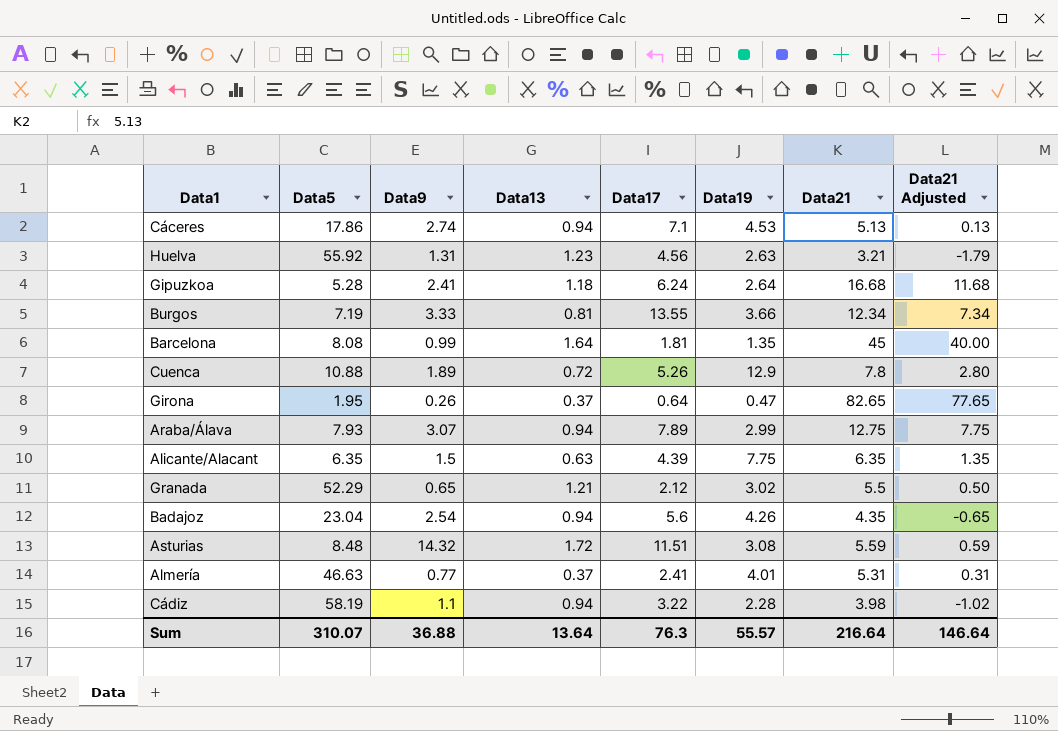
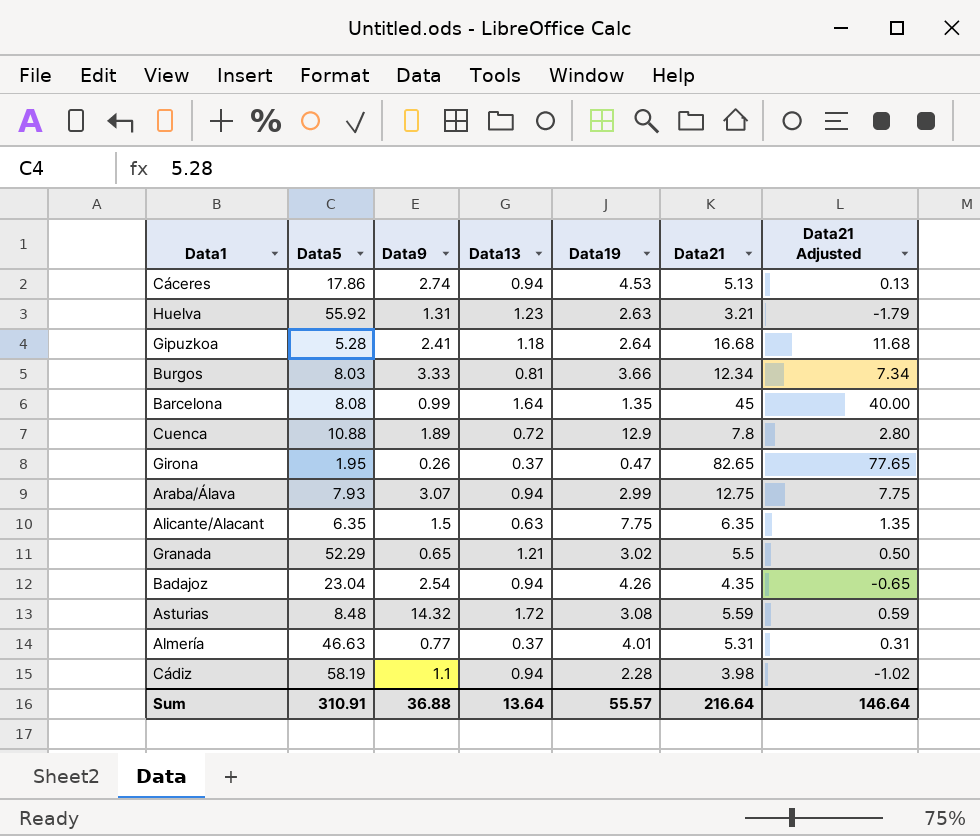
column Data17 | position: 5 -> none
Burgos | Data5: 7.19 -> 8.03
Sum | Data5: 310.07 -> 310.91

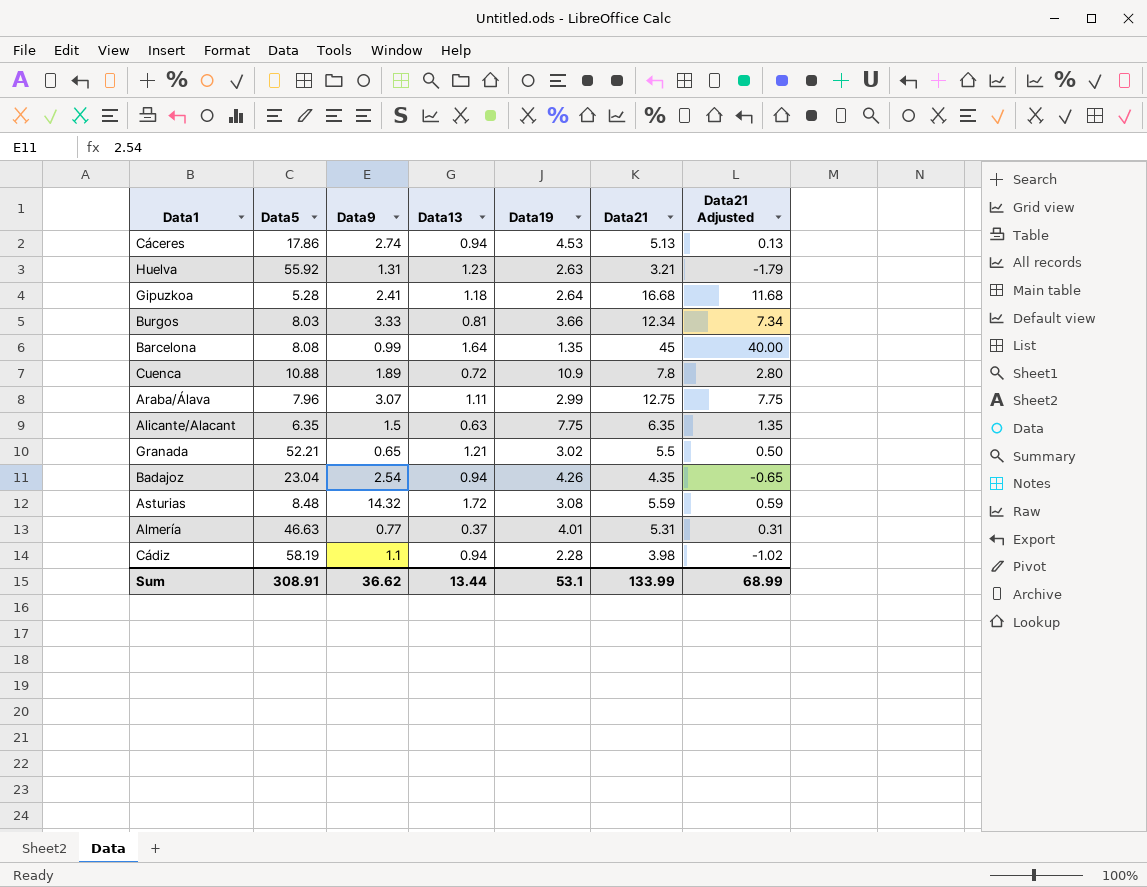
row Girona: 1.95 | 0.26 | 0.37 | 0.47 | 82.65 | 77.65 -> none
Cuenca | Data19: 12.9 -> 10.9
Araba/Álava | Data5: 7.93 -> 7.96
Araba/Álava | Data13: 0.94 -> 1.11
Granada | Data5: 52.29 -> 52.21
Sum | Data5: 310.91 -> 308.91
Sum | Data9: 36.88 -> 36.62
Sum | Data13: 13.64 -> 13.44
Sum | Data19: 55.57 -> 53.1
Sum | Data21: 216.64 -> 133.99
Sum | Data21 Adjusted: 146.64 -> 68.99

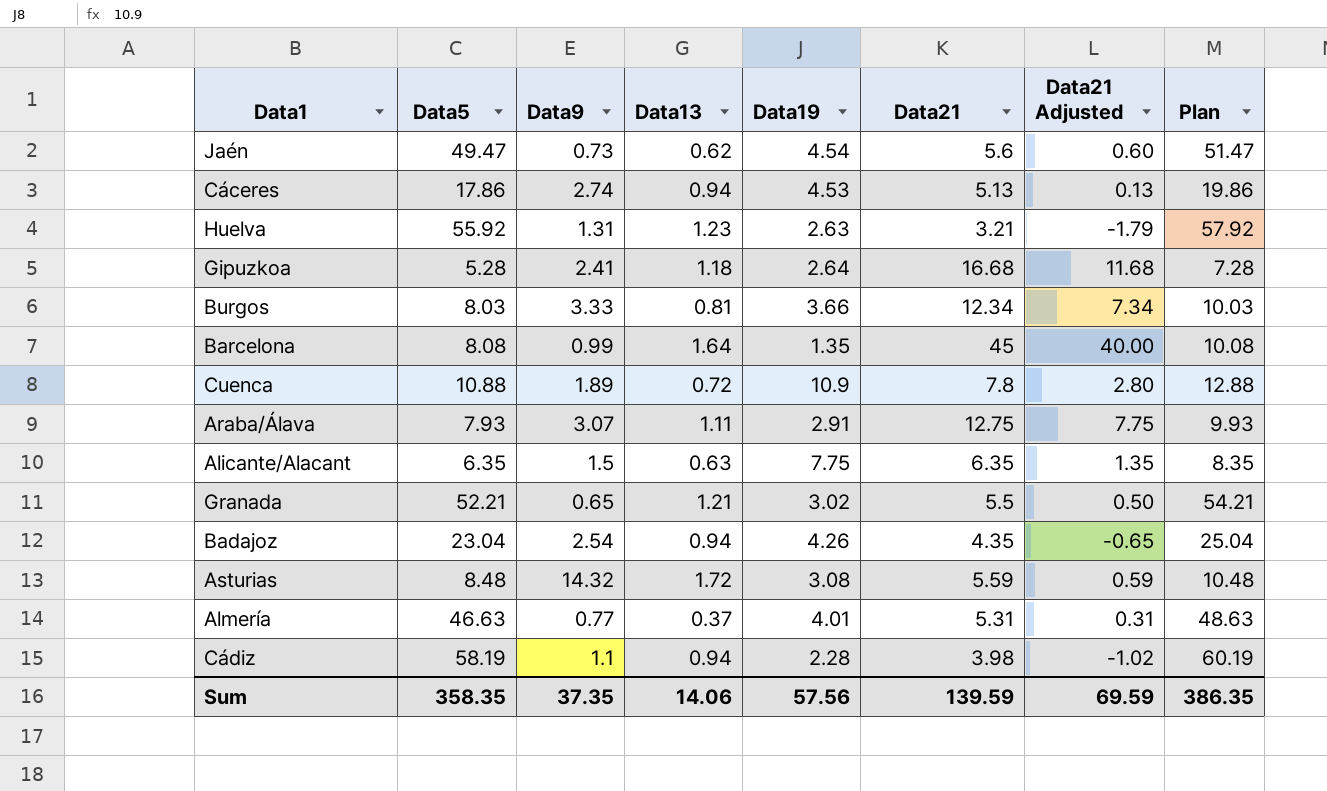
column Plan | formula: none -> [Data5] + 2
row Jaén: none -> 49.47 | 0.73 | 0.62 | 4.54 | 5.6 | 0.60 | 51.47
Araba/Álava | Data5: 7.96 -> 7.93
Araba/Álava | Data19: 2.99 -> 2.91
Sum | Data5: 308.91 -> 358.35
Sum | Data9: 36.62 -> 37.35
Sum | Data13: 13.44 -> 14.06
Sum | Data19: 53.1 -> 57.56
Sum | Data21: 133.99 -> 139.59
Sum | Data21 Adjusted: 68.99 -> 69.59

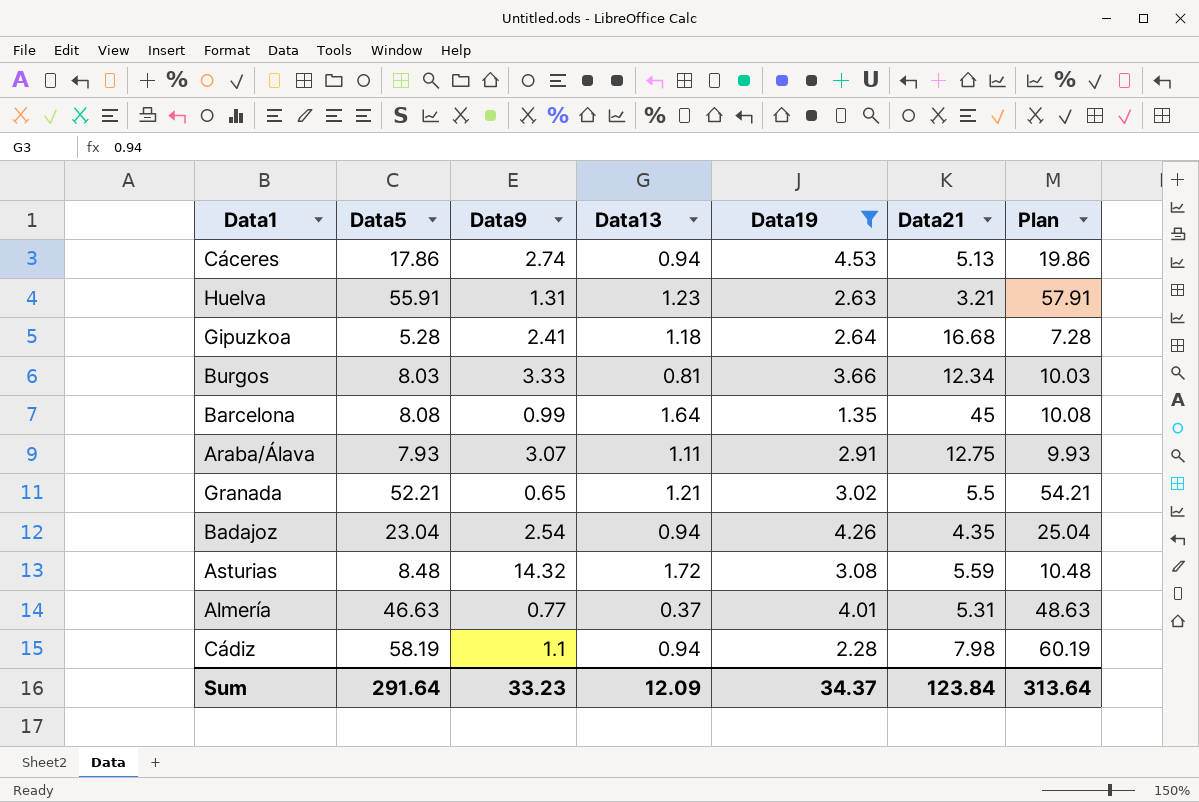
filter: none -> Data19 <= 4.53
column Data21 Adjusted | formula: [Data21] - 5 -> none
Huelva | Data5: 55.92 -> 55.91
Huelva | Plan: 57.92 -> 57.91
Cádiz | Data21: 3.98 -> 7.98
Sum | Data5: 358.35 -> 291.64
Sum | Data9: 37.35 -> 33.23
Sum | Data13: 14.06 -> 12.09
Sum | Data19: 57.56 -> 34.37
Sum | Data21: 139.59 -> 123.84
Sum | Plan: 386.35 -> 313.64

